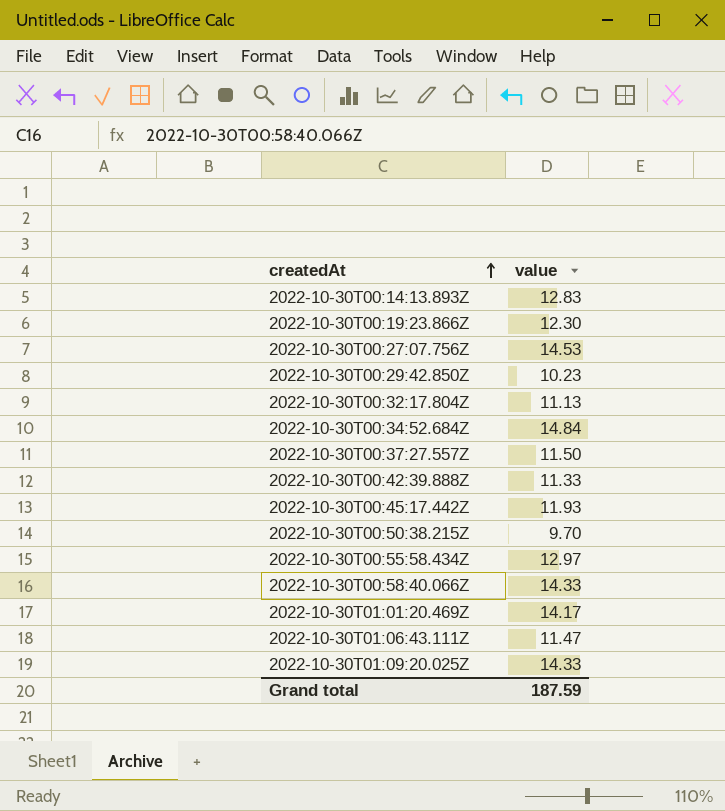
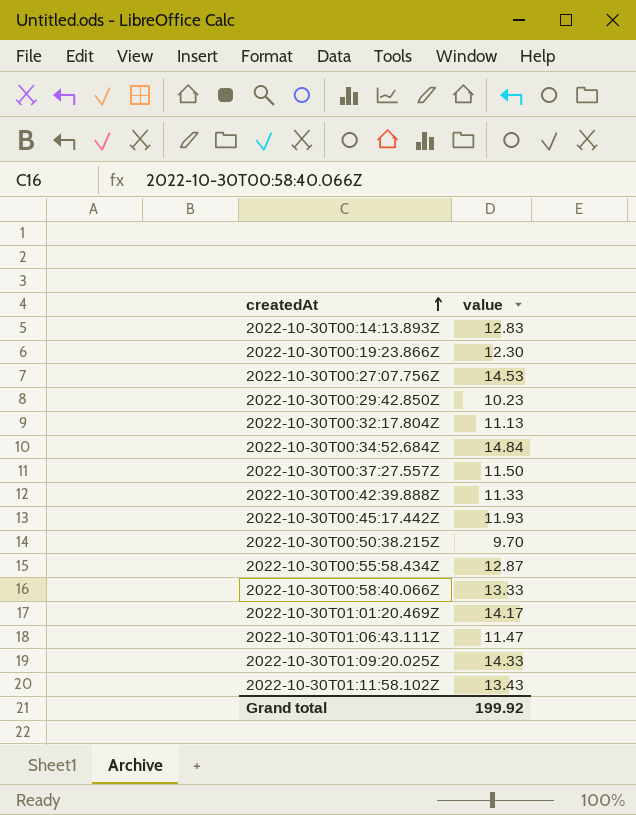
2022-10-30T00:55:58.434Z | value: 12.97 -> 12.87
2022-10-30T00:58:40.066Z | value: 14.33 -> 13.33
row 2022-10-30T01:11:58.102Z: none -> 13.43
Grand total | value: 187.59 -> 199.92

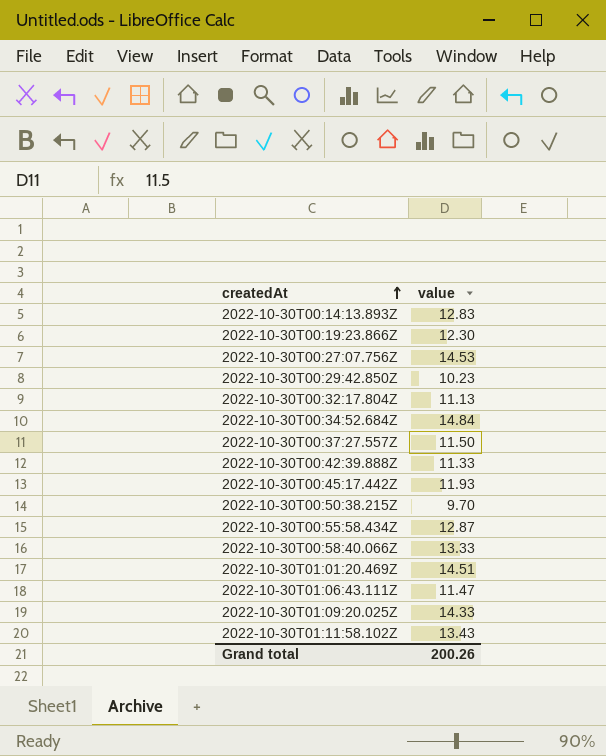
2022-10-30T01:01:20.469Z | value: 14.17 -> 14.51
Grand total | value: 199.92 -> 200.26

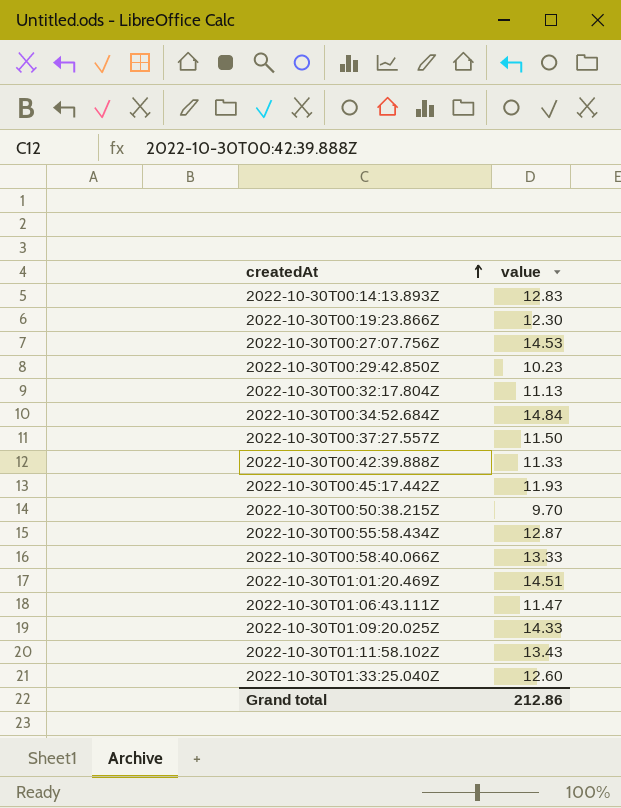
row 2022-10-30T01:33:25.040Z: none -> 12.60
Grand total | value: 200.26 -> 212.86

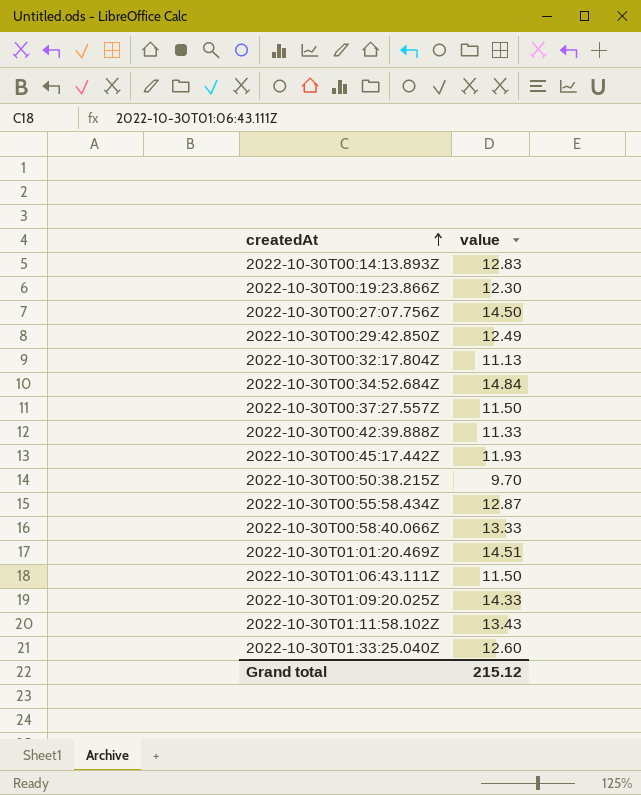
2022-10-30T00:27:07.756Z | value: 14.53 -> 14.50
2022-10-30T00:29:42.850Z | value: 10.23 -> 12.49
2022-10-30T01:06:43.111Z | value: 11.47 -> 11.50
Grand total | value: 212.86 -> 215.12

